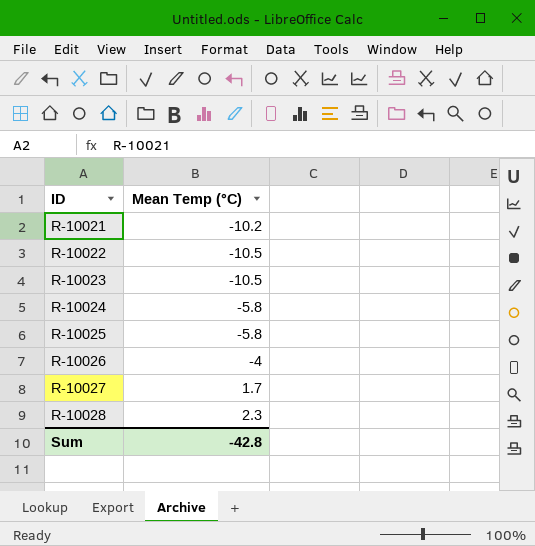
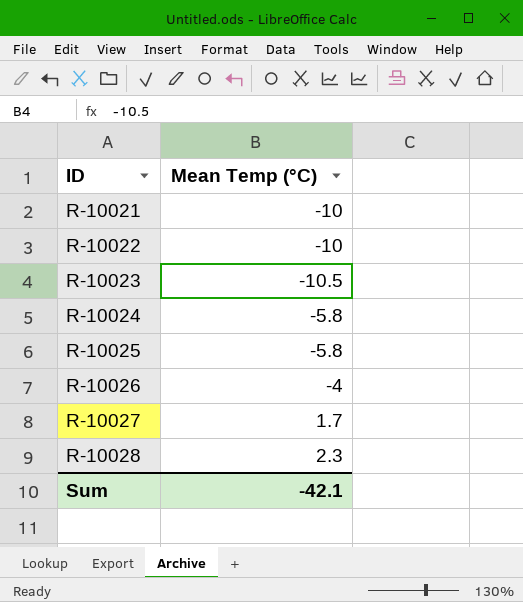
R-10021 | Mean Temp (°C): -10.2 -> -10
R-10022 | Mean Temp (°C): -10.5 -> -10
Sum | Mean Temp (°C): -42.8 -> -42.1

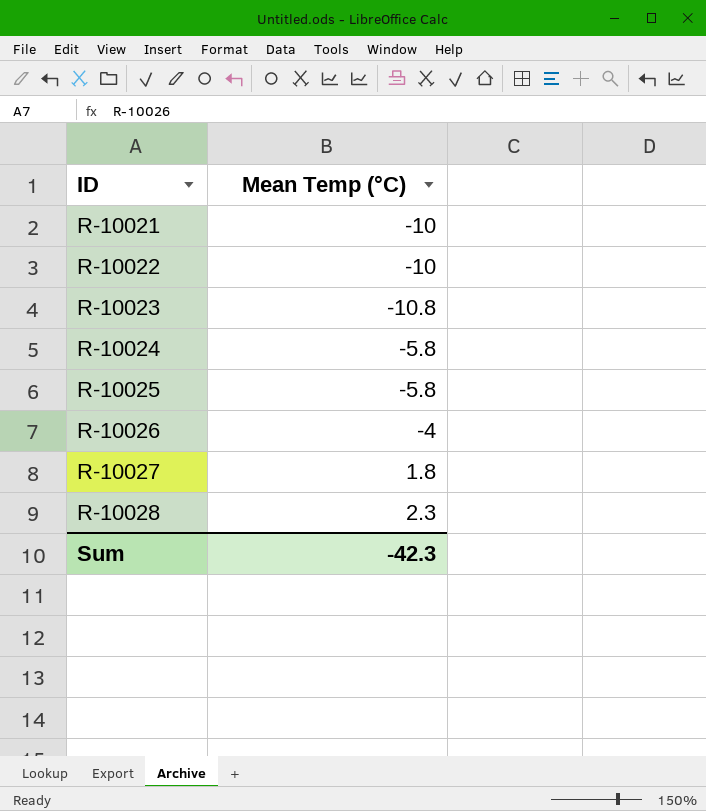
R-10023 | Mean Temp (°C): -10.5 -> -10.8
R-10027 | Mean Temp (°C): 1.7 -> 1.8
Sum | Mean Temp (°C): -42.1 -> -42.3

